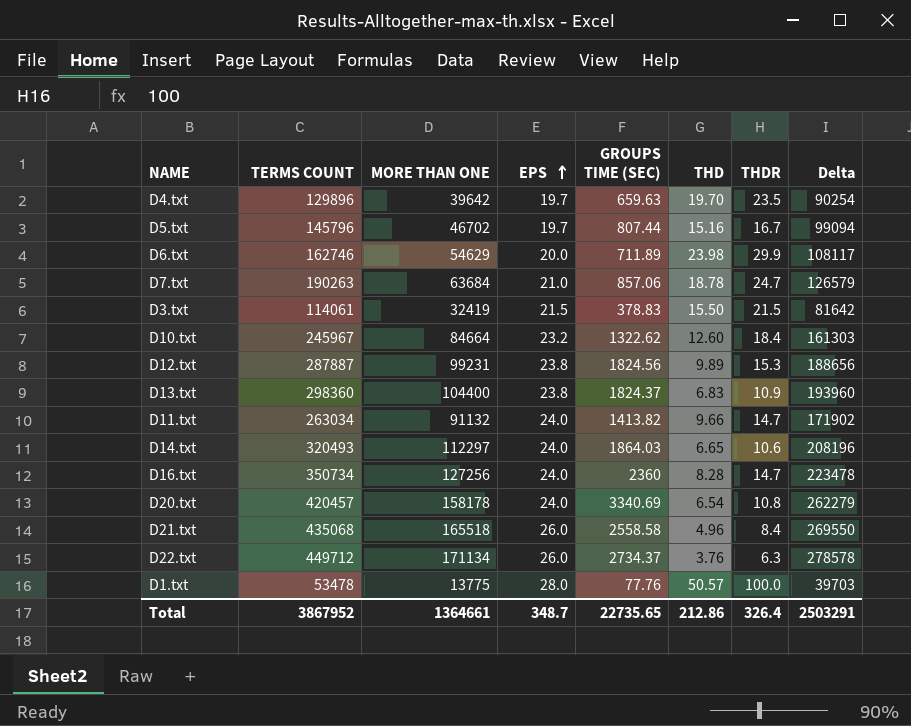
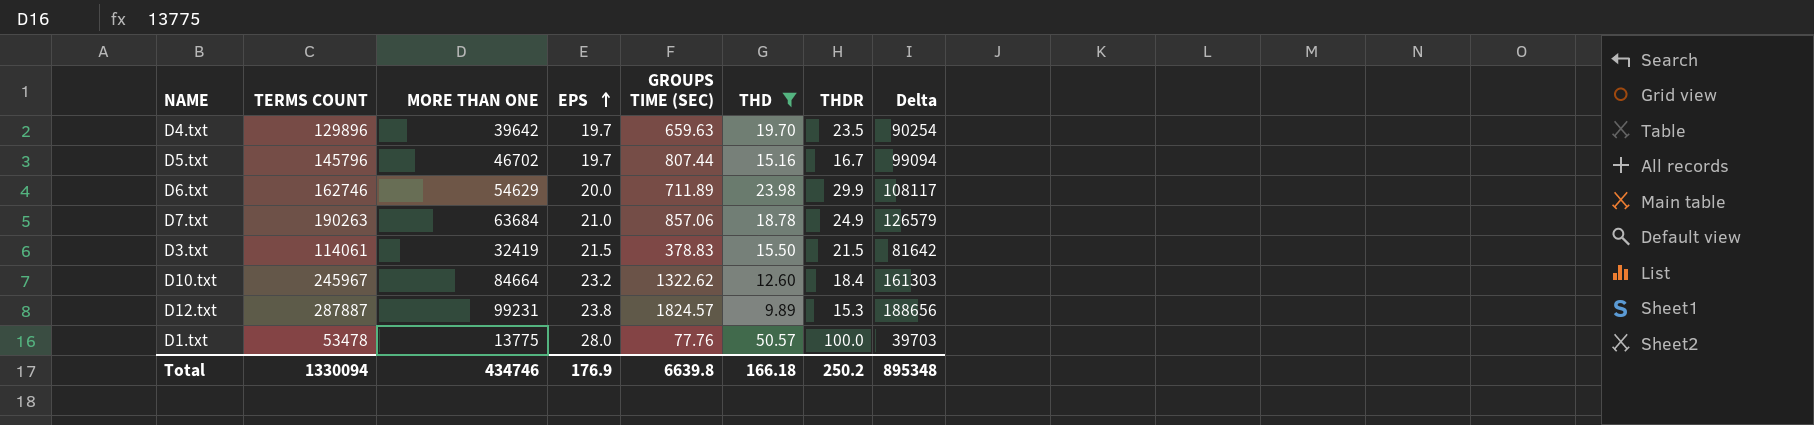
filter: none -> THD >= 9.89
D7.txt | THDR: 24.7 -> 24.9
D12.txt | GROUPS TIME (SEC): 1824.56 -> 1824.57
Total | TERMS COUNT: 3867952 -> 1330094
Total | MORE THAN ONE: 1364661 -> 434746
Total | EPS: 348.7 -> 176.9
Total | GROUPS TIME (SEC): 22735.65 -> 6639.8
Total | THD: 212.86 -> 166.18
Total | THDR: 326.4 -> 250.2
Total | Delta: 2503291 -> 895348

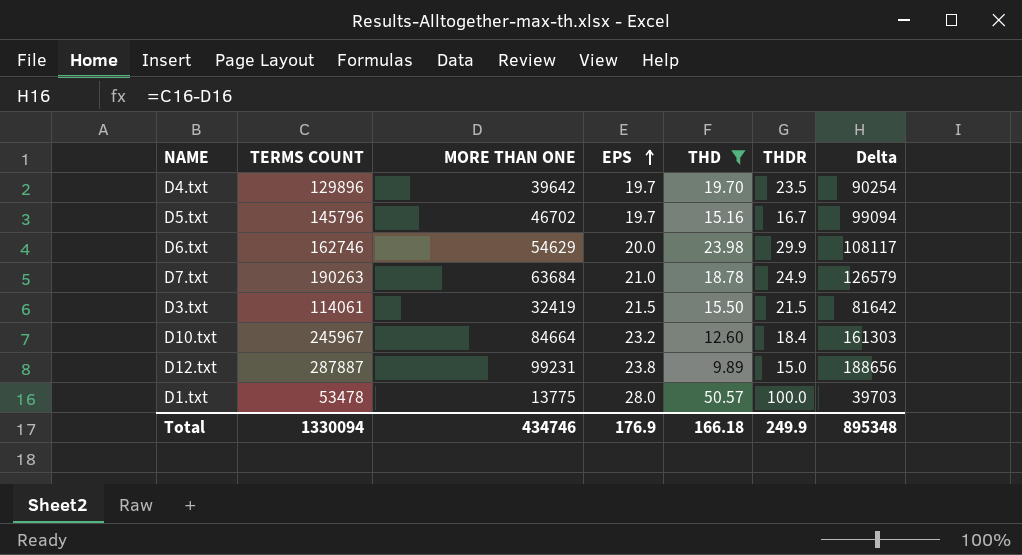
column GROUPS TIME (SEC) | position: 5 -> none
D12.txt | THDR: 15.3 -> 15.0
Total | THDR: 250.2 -> 249.9

